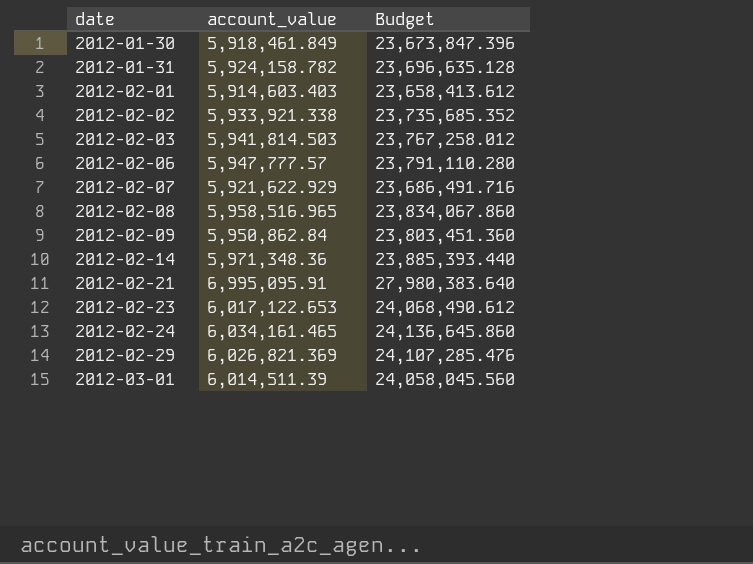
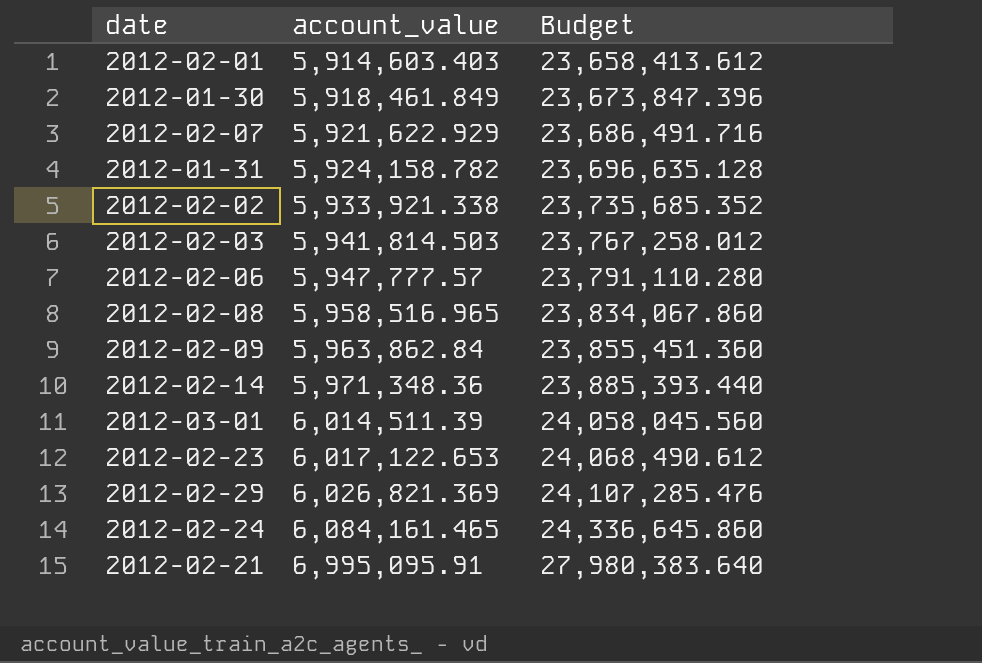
row order: date ascending -> account_value ascending
2012-02-09 | account_value: 5,950,862.84 -> 5,963,862.84
2012-02-09 | Budget: 23,803,451.360 -> 23,855,451.360
2012-02-24 | account_value: 6,034,161.465 -> 6,084,161.465
2012-02-24 | Budget: 24,136,645.860 -> 24,336,645.860

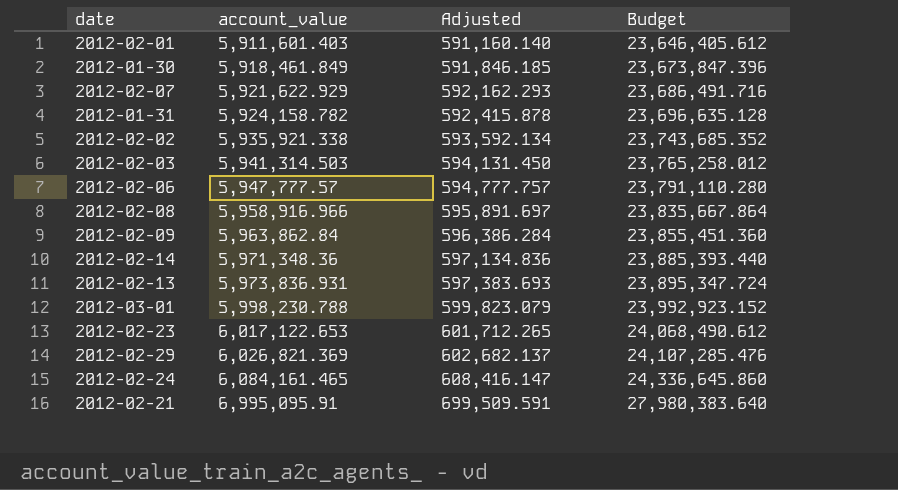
column Adjusted | formula: none -> [account_value] * 0.1
2012-02-01 | account_value: 5,914,603.403 -> 5,911,601.403
2012-02-01 | Budget: 23,658,413.612 -> 23,646,405.612
2012-02-02 | account_value: 5,933,921.338 -> 5,935,921.338
2012-02-02 | Budget: 23,735,685.352 -> 23,743,685.352
2012-02-03 | account_value: 5,941,814.503 -> 5,941,314.503
2012-02-03 | Budget: 23,767,258.012 -> 23,765,258.012
2012-02-08 | account_value: 5,958,516.965 -> 5,958,916.966
2012-02-08 | Budget: 23,834,067.860 -> 23,835,667.864
row 2012-02-13: none -> 5,973,836.931 | 597,383.693 | 23,895,347.724
2012-03-01 | account_value: 6,014,511.39 -> 5,998,230.788
2012-03-01 | Budget: 24,058,045.560 -> 23,992,923.152

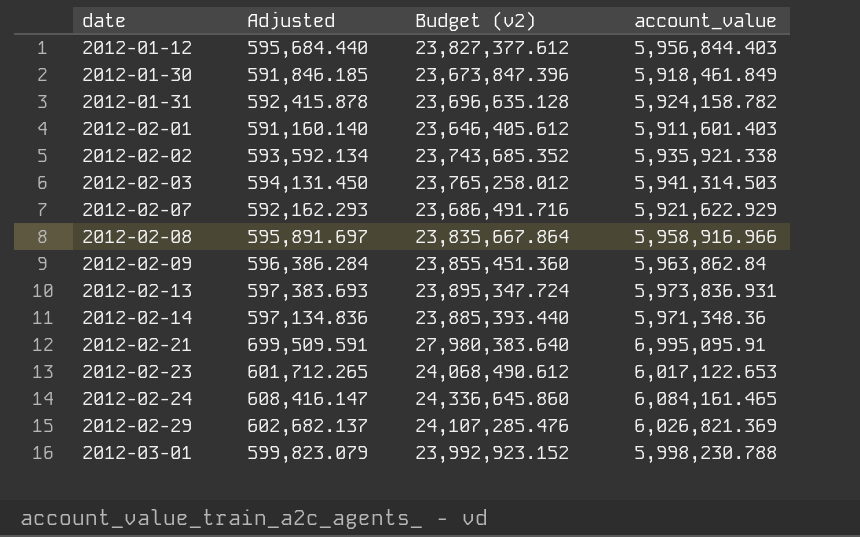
row order: account_value ascending -> date ascending
column name: Budget -> Budget (v2)
column account_value | position: 2 -> 4
row 2012-02-06: 5,947,777.57 | 594,777.757 | 23,791,110.280 -> none
row 2012-01-12: none -> 595,684.440 | 23,827,377.612 | 5,956,844.403

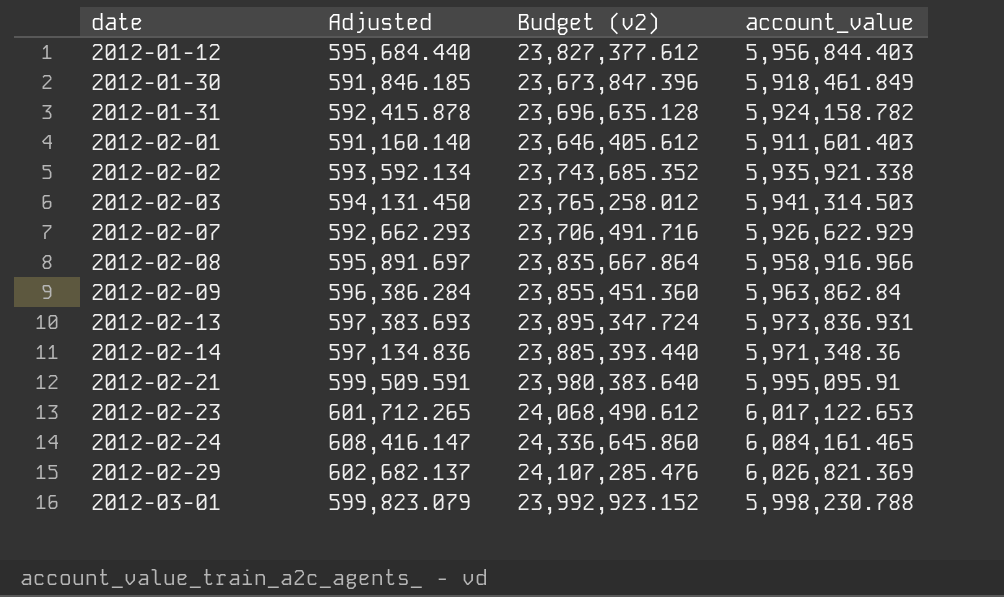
2012-02-07 | Adjusted: 592,162.293 -> 592,662.293
2012-02-07 | Budget (v2): 23,686,491.716 -> 23,706,491.716
2012-02-07 | account_value: 5,921,622.929 -> 5,926,622.929
2012-02-21 | Adjusted: 699,509.591 -> 599,509.591
2012-02-21 | Budget (v2): 27,980,383.640 -> 23,980,383.640
2012-02-21 | account_value: 6,995,095.91 -> 5,995,095.91

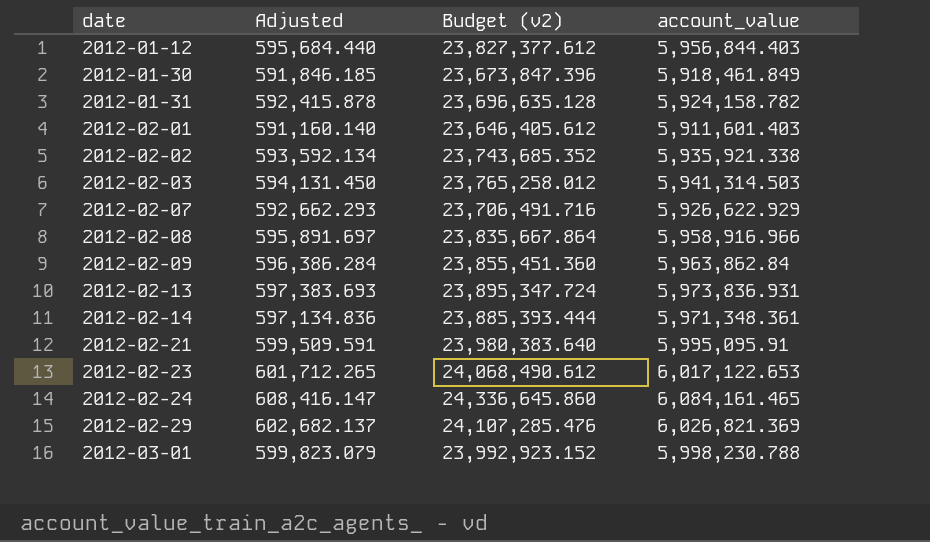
2012-02-14 | Budget (v2): 23,885,393.440 -> 23,885,393.444
2012-02-14 | account_value: 5,971,348.36 -> 5,971,348.361

